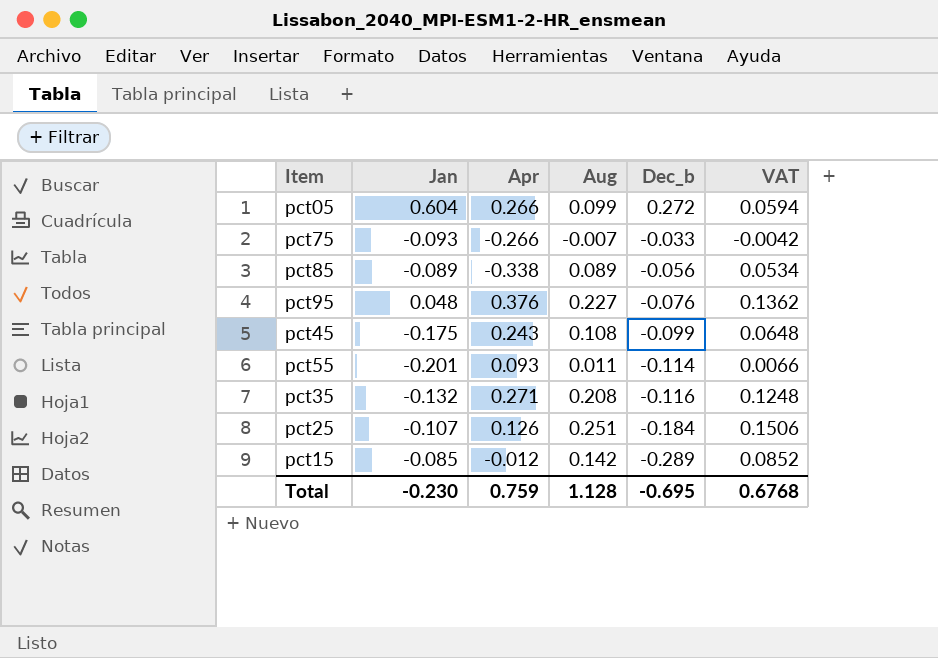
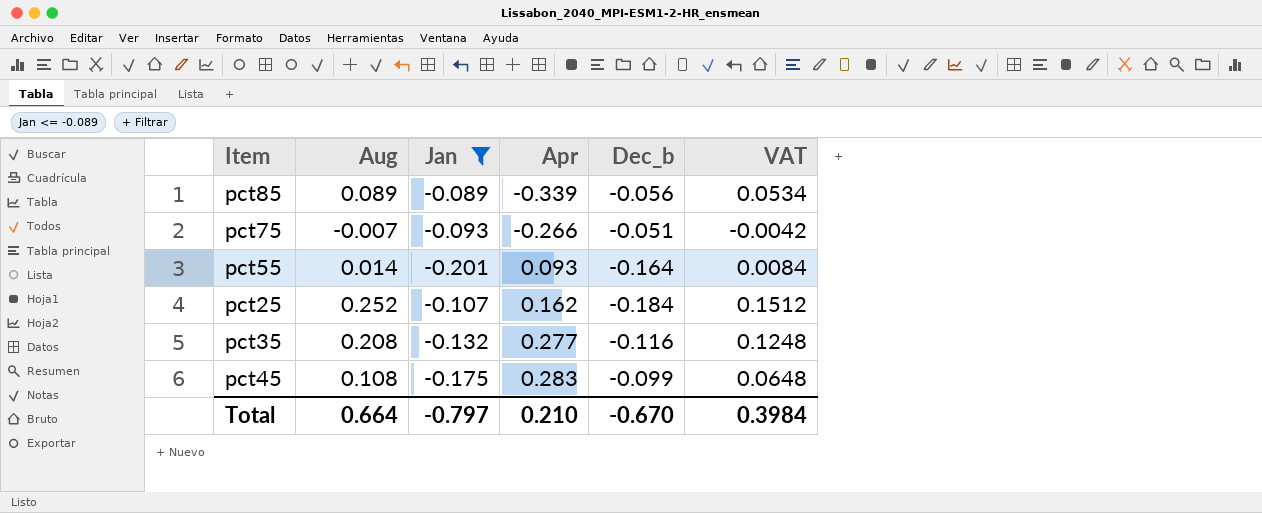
filter: none -> Jan <= -0.089
row order: Dec_b descending -> Apr ascending
column Aug | position: 4 -> 2
pct85 | Apr: -0.338 -> -0.339
pct75 | Dec_b: -0.033 -> -0.051
pct55 | Aug: 0.011 -> 0.014
pct55 | Dec_b: -0.114 -> -0.164
pct55 | VAT: 0.0066 -> 0.0084
pct25 | Aug: 0.251 -> 0.252
pct25 | Apr: 0.126 -> 0.162
pct25 | VAT: 0.1506 -> 0.1512
pct35 | Apr: 0.271 -> 0.277
pct45 | Apr: 0.243 -> 0.283
Total | Aug: 1.128 -> 0.664
Total | Jan: -0.230 -> -0.797
Total | Apr: 0.759 -> 0.210
Total | Dec_b: -0.695 -> -0.670
Total | VAT: 0.6768 -> 0.3984

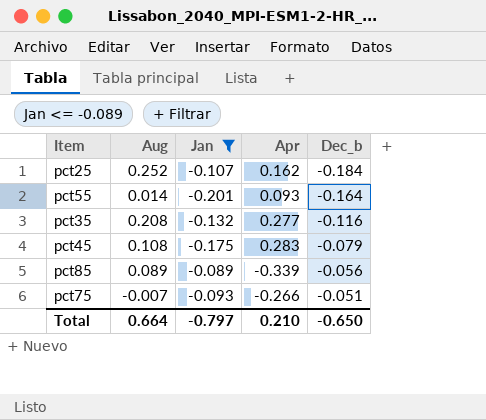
row order: Apr ascending -> Dec_b ascending
column VAT | formula: [Aug] * 0.6 -> none
pct45 | Dec_b: -0.099 -> -0.079
Total | Dec_b: -0.670 -> -0.650

